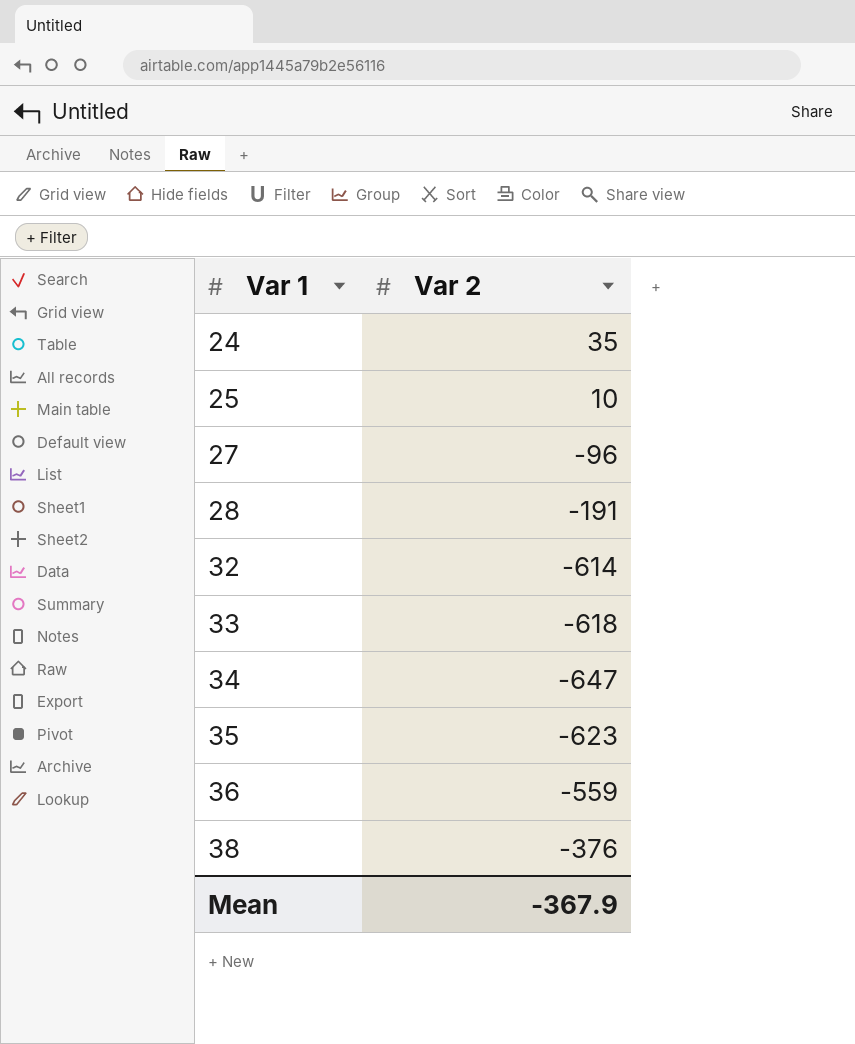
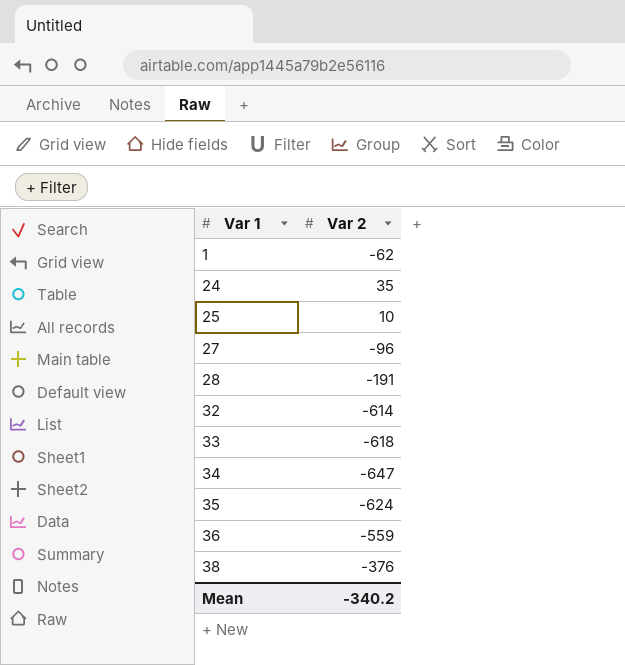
row 1: none -> -62
35 | Var 2: -623 -> -624
Mean | Var 2: -367.9 -> -340.2

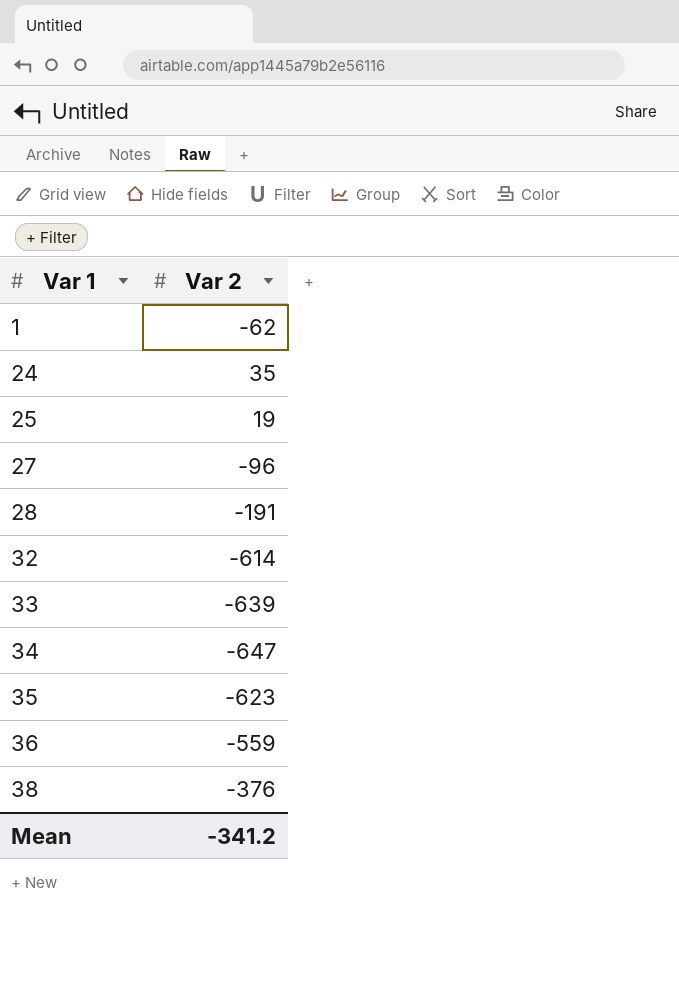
25 | Var 2: 10 -> 19
33 | Var 2: -618 -> -639
35 | Var 2: -624 -> -623
Mean | Var 2: -340.2 -> -341.2

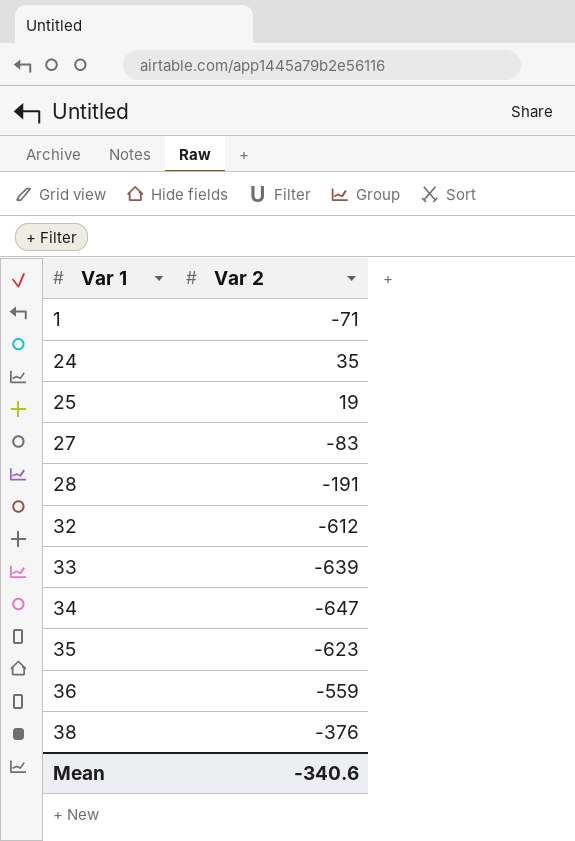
1 | Var 2: -62 -> -71
27 | Var 2: -96 -> -83
32 | Var 2: -614 -> -612
Mean | Var 2: -341.2 -> -340.6

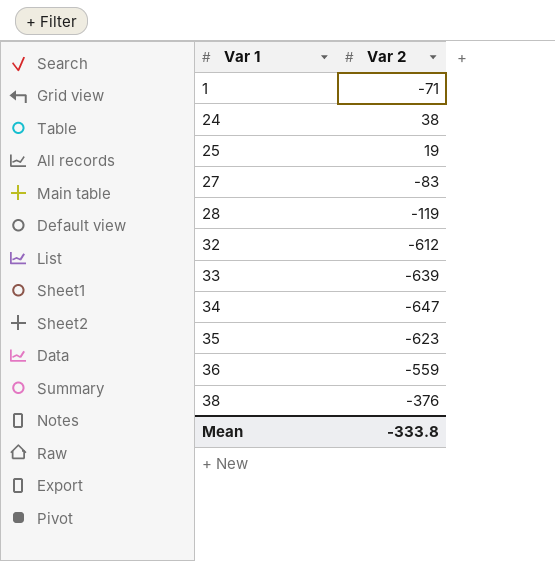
24 | Var 2: 35 -> 38
28 | Var 2: -191 -> -119
Mean | Var 2: -340.6 -> -333.8

